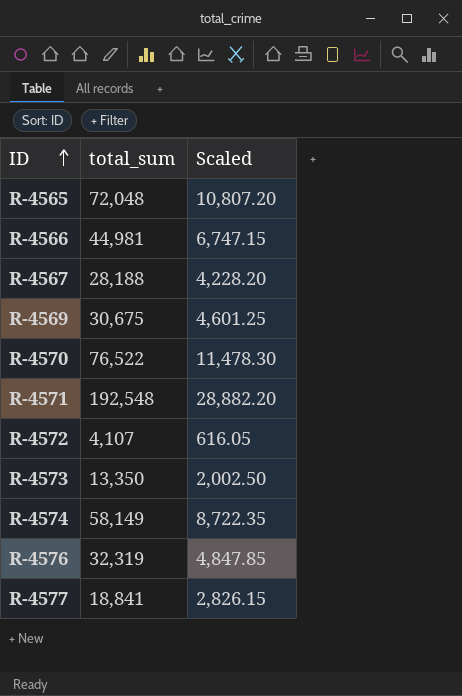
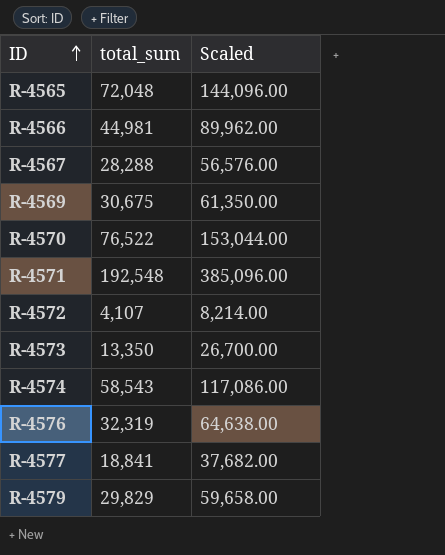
column Scaled | formula: [total_sum] * 0.15 -> [total_sum] * 2
R-4567 | total_sum: 28,188 -> 28,288
R-4574 | total_sum: 58,149 -> 58,543
row R-4579: none -> 29,829 | 59,658.00

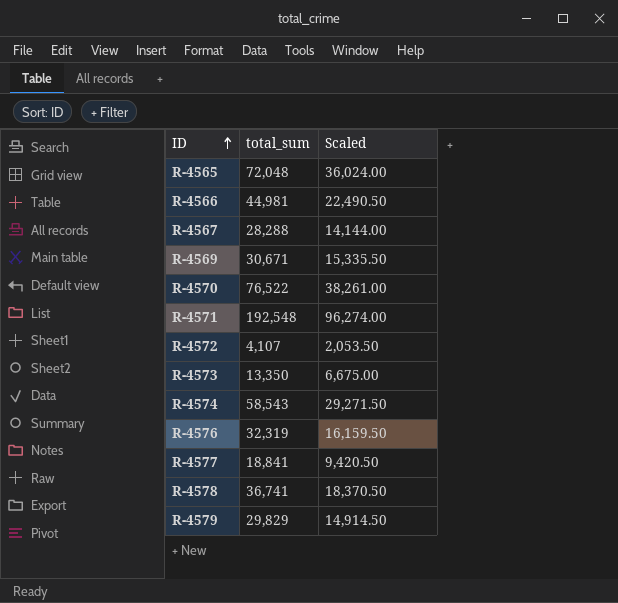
column Scaled | formula: [total_sum] * 2 -> [total_sum] * 0.5
R-4569 | total_sum: 30,675 -> 30,671
row R-4578: none -> 36,741 | 18,370.50

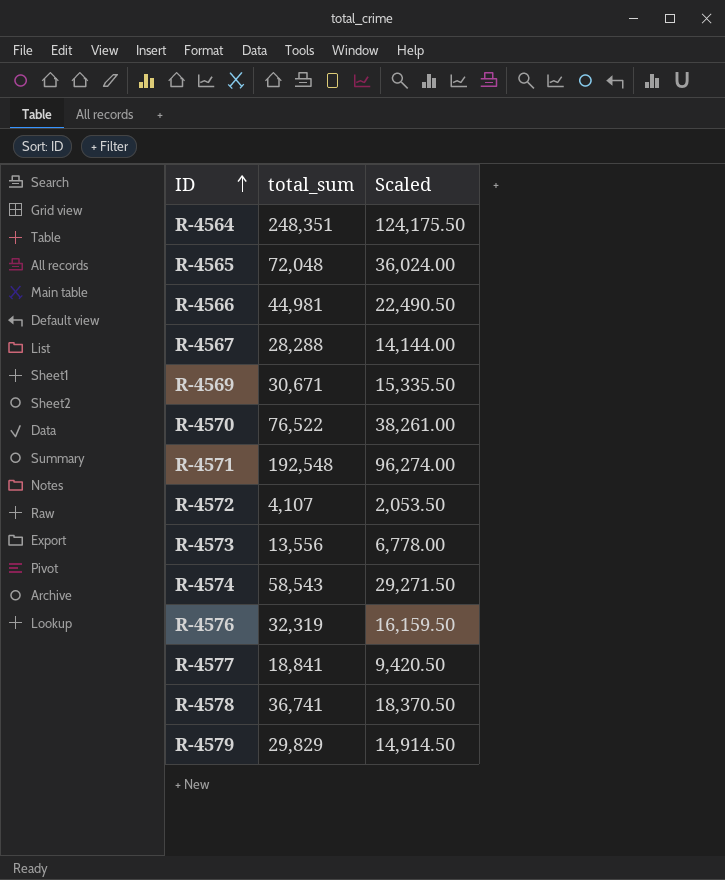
row R-4564: none -> 248,351 | 124,175.50
R-4573 | total_sum: 13,350 -> 13,556
R-4573 | Scaled: 6,675.00 -> 6,778.00

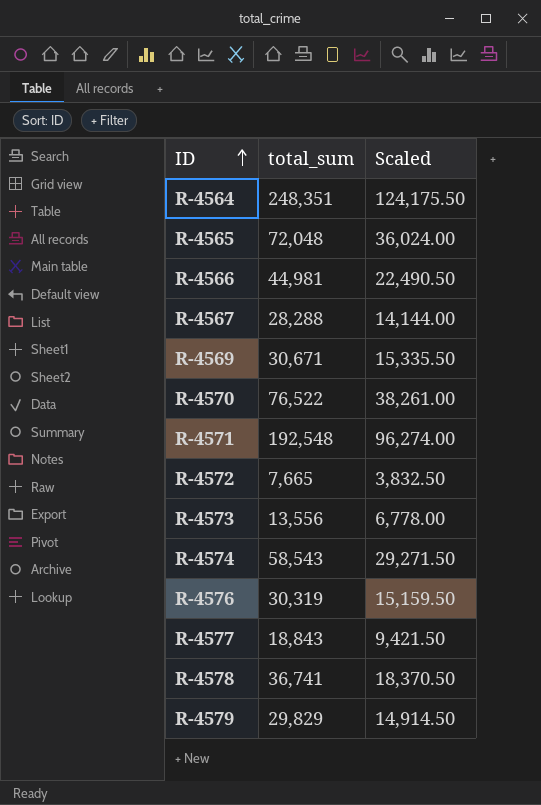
R-4572 | total_sum: 4,107 -> 7,665
R-4572 | Scaled: 2,053.50 -> 3,832.50
R-4576 | total_sum: 32,319 -> 30,319
R-4576 | Scaled: 16,159.50 -> 15,159.50
R-4577 | total_sum: 18,841 -> 18,843
R-4577 | Scaled: 9,420.50 -> 9,421.50

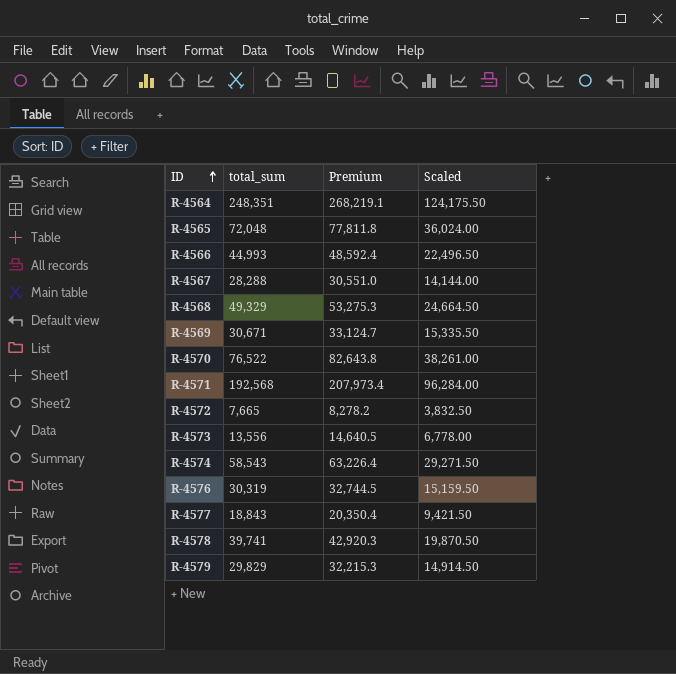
column Premium | formula: none -> [total_sum] * 1.08
R-4566 | total_sum: 44,981 -> 44,993
R-4566 | Scaled: 22,490.50 -> 22,496.50
row R-4568: none -> 49,329 | 53,275.3 | 24,664.50
R-4571 | total_sum: 192,548 -> 192,568
R-4571 | Scaled: 96,274.00 -> 96,284.00
R-4578 | total_sum: 36,741 -> 39,741
R-4578 | Scaled: 18,370.50 -> 19,870.50

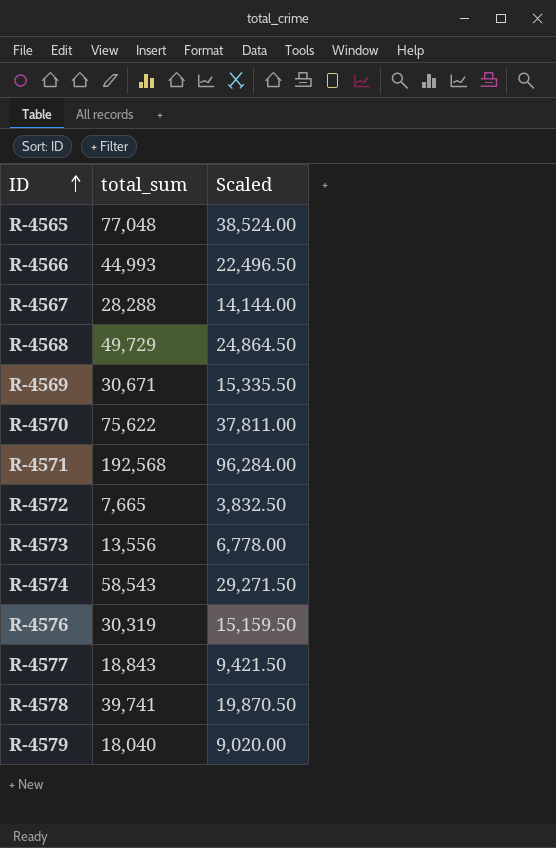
column Premium | formula: [total_sum] * 1.08 -> none
row R-4564: 248,351 | 268,219.1 | 124,175.50 -> none
R-4565 | total_sum: 72,048 -> 77,048
R-4565 | Scaled: 36,024.00 -> 38,524.00
R-4568 | total_sum: 49,329 -> 49,729
R-4568 | Scaled: 24,664.50 -> 24,864.50
R-4570 | total_sum: 76,522 -> 75,622
R-4570 | Scaled: 38,261.00 -> 37,811.00
R-4579 | total_sum: 29,829 -> 18,040
R-4579 | Scaled: 14,914.50 -> 9,020.00

